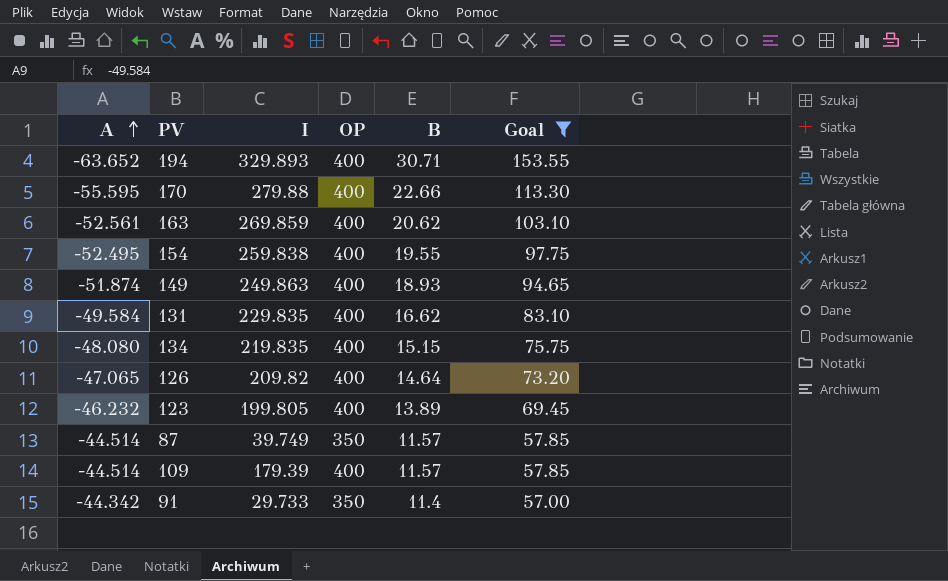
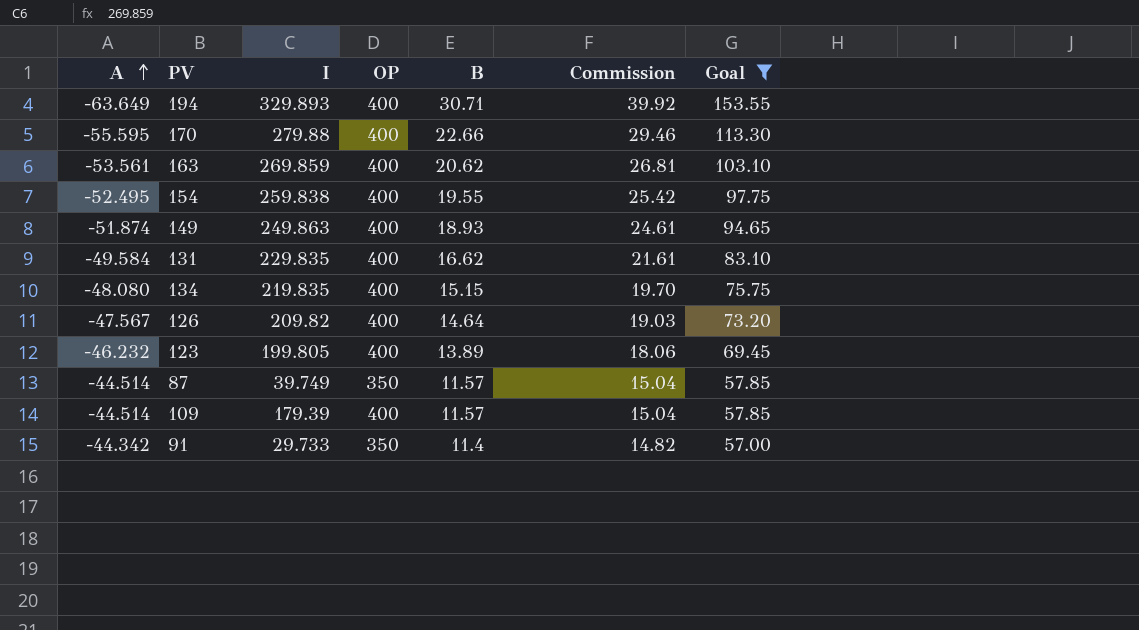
column Commission | formula: none -> [B] * 1.3
194 | A: -63.652 -> -63.649
163 | A: -52.561 -> -53.561
126 | A: -47.065 -> -47.567

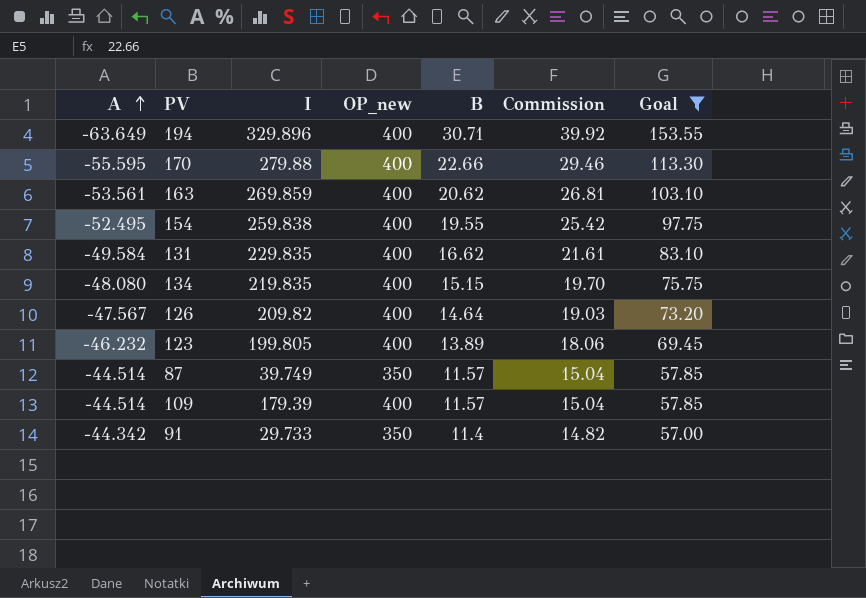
column name: OP -> OP_new
row 149: -51.874 | 249.863 | 400 | 18.93 | 24.61 | 94.65 -> none
194 | I: 329.893 -> 329.896

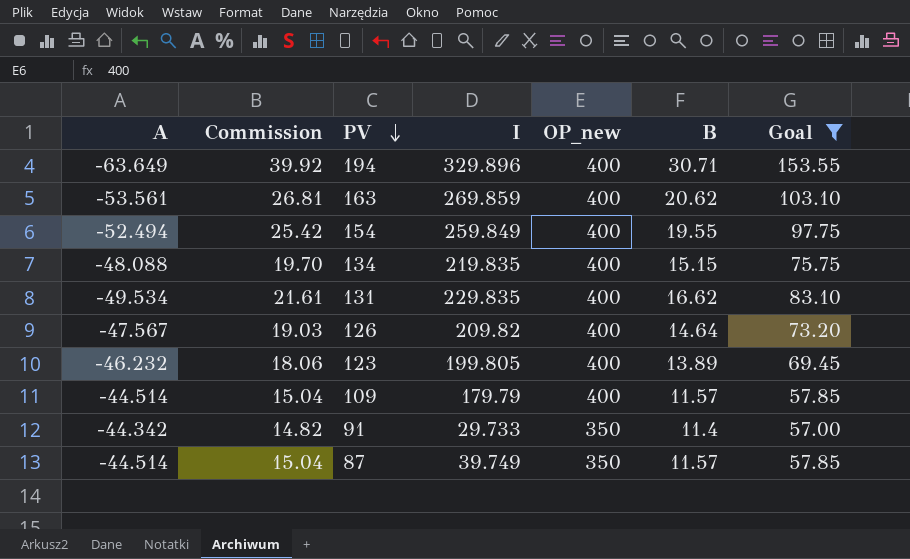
row order: A ascending -> PV descending
column Commission | position: 6 -> 2
row 170: -55.595 | 279.88 | 400 | 22.66 | 29.46 | 113.30 -> none
154 | A: -52.495 -> -52.494
154 | I: 259.838 -> 259.849
134 | A: -48.080 -> -48.088
131 | A: -49.584 -> -49.534
109 | I: 179.39 -> 179.79

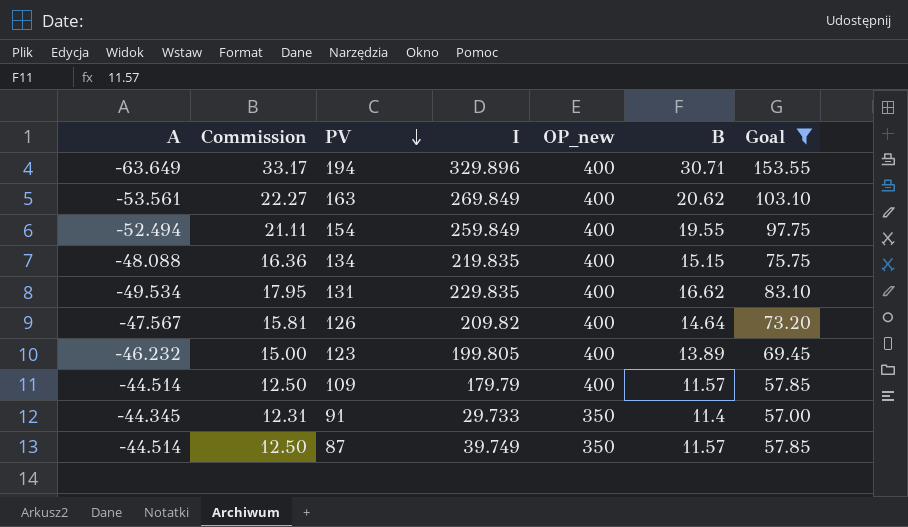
column Commission | formula: [B] * 1.3 -> [B] * 1.08
163 | I: 269.859 -> 269.849
91 | A: -44.342 -> -44.345

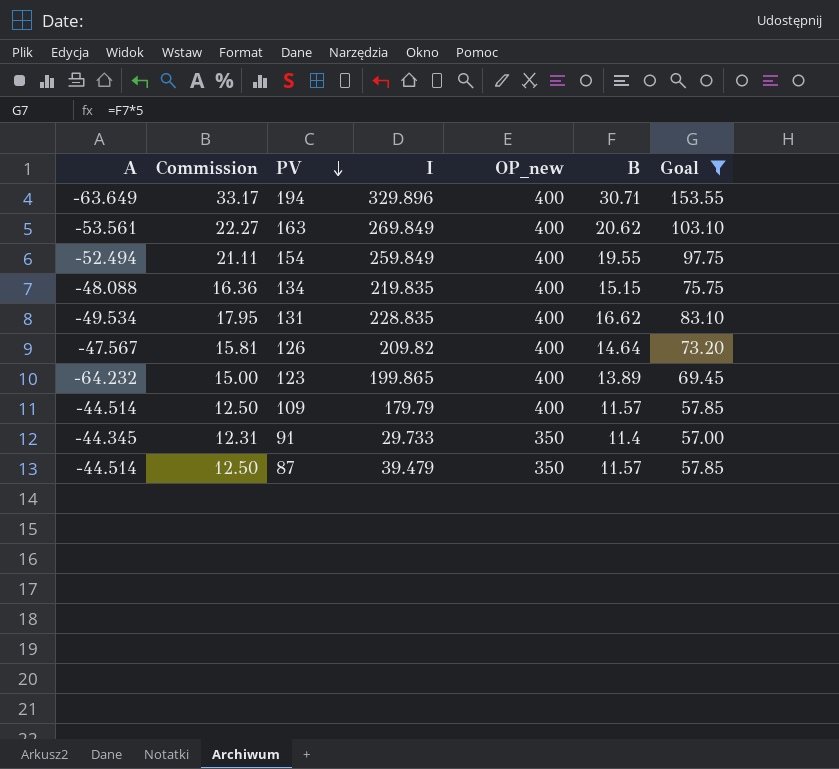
131 | I: 229.835 -> 228.835
123 | A: -46.232 -> -64.232
123 | I: 199.805 -> 199.865
87 | I: 39.749 -> 39.479

